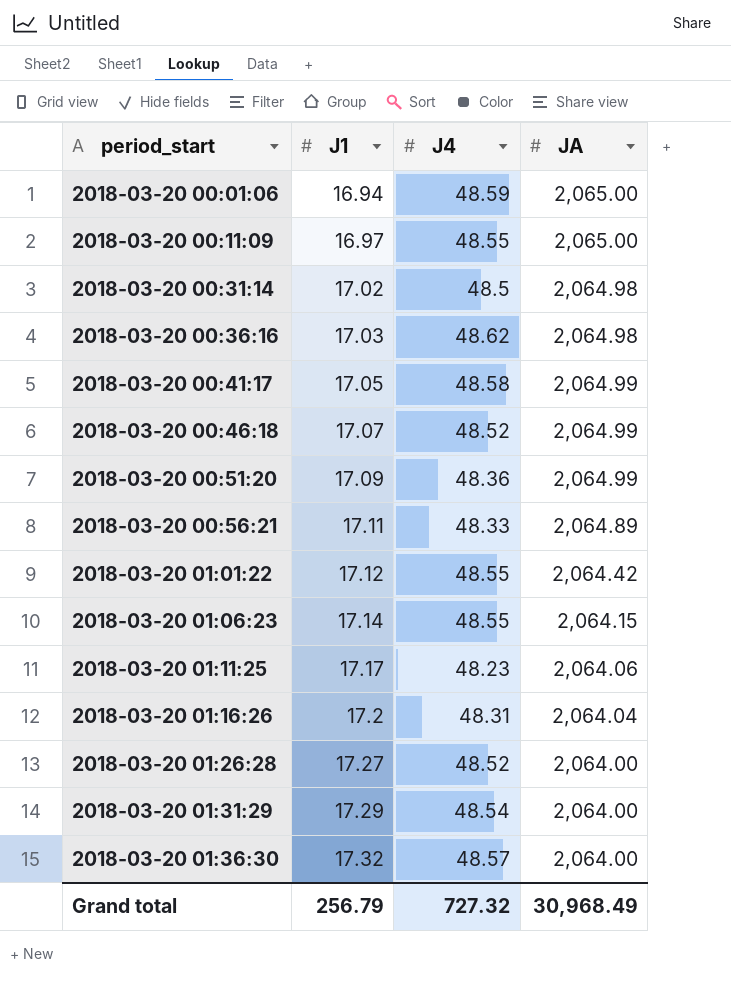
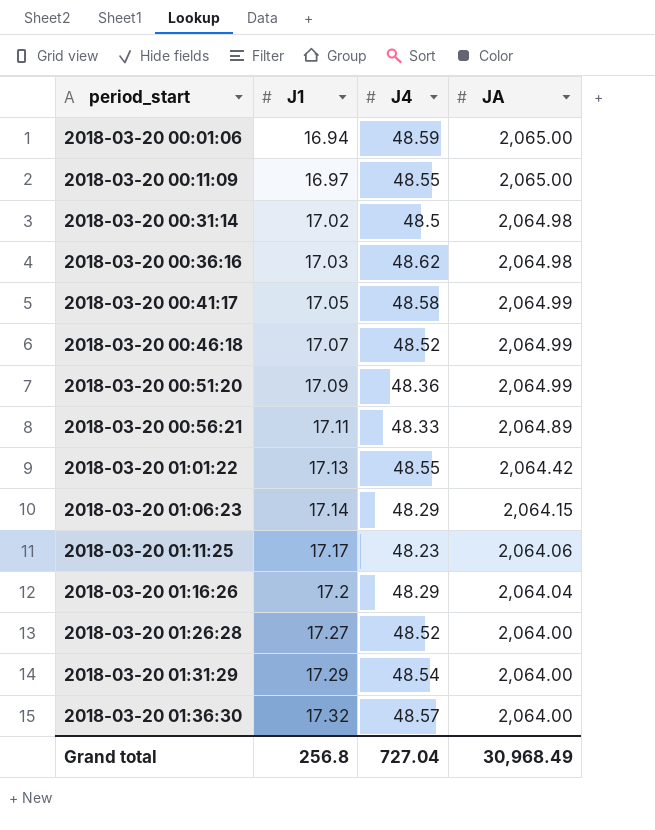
2018-03-20 01:01:22 | J1: 17.12 -> 17.13
2018-03-20 01:06:23 | J4: 48.55 -> 48.29
2018-03-20 01:16:26 | J4: 48.31 -> 48.29
Grand total | J1: 256.79 -> 256.8
Grand total | J4: 727.32 -> 727.04

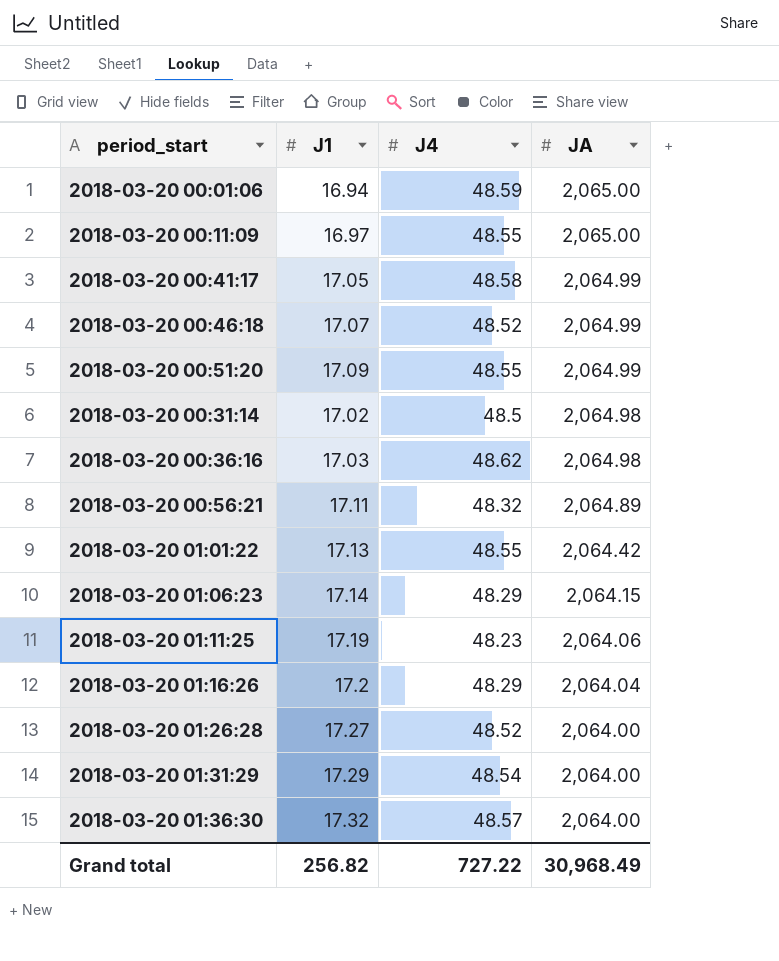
row order: period_start ascending -> JA descending
2018-03-20 00:51:20 | J4: 48.36 -> 48.55
2018-03-20 00:56:21 | J4: 48.33 -> 48.32
2018-03-20 01:11:25 | J1: 17.17 -> 17.19
Grand total | J1: 256.8 -> 256.82
Grand total | J4: 727.04 -> 727.22

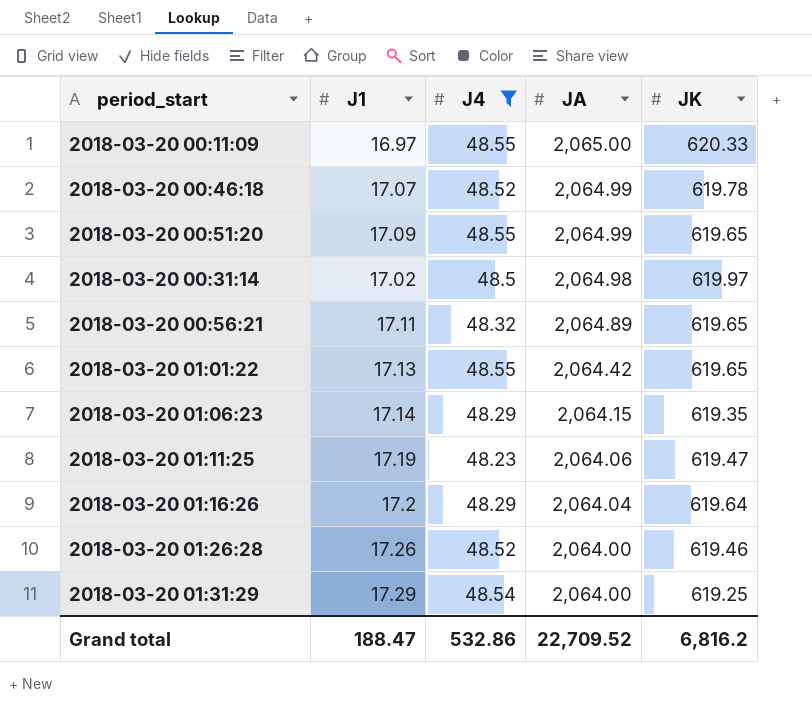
filter: none -> J4 <= 48.55
column JK | position: none -> 5
2018-03-20 01:26:28 | J1: 17.27 -> 17.26
Grand total | J1: 256.82 -> 188.47
Grand total | J4: 727.22 -> 532.86
Grand total | JA: 30,968.49 -> 22,709.52

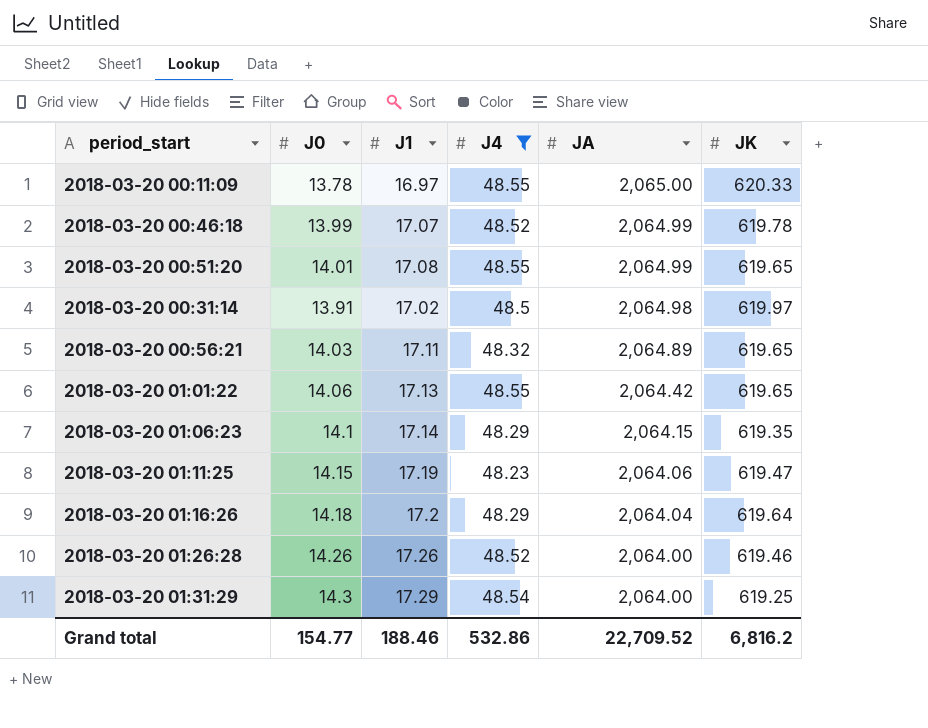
column J0 | position: none -> 2
2018-03-20 00:51:20 | J1: 17.09 -> 17.08
Grand total | J1: 188.47 -> 188.46

